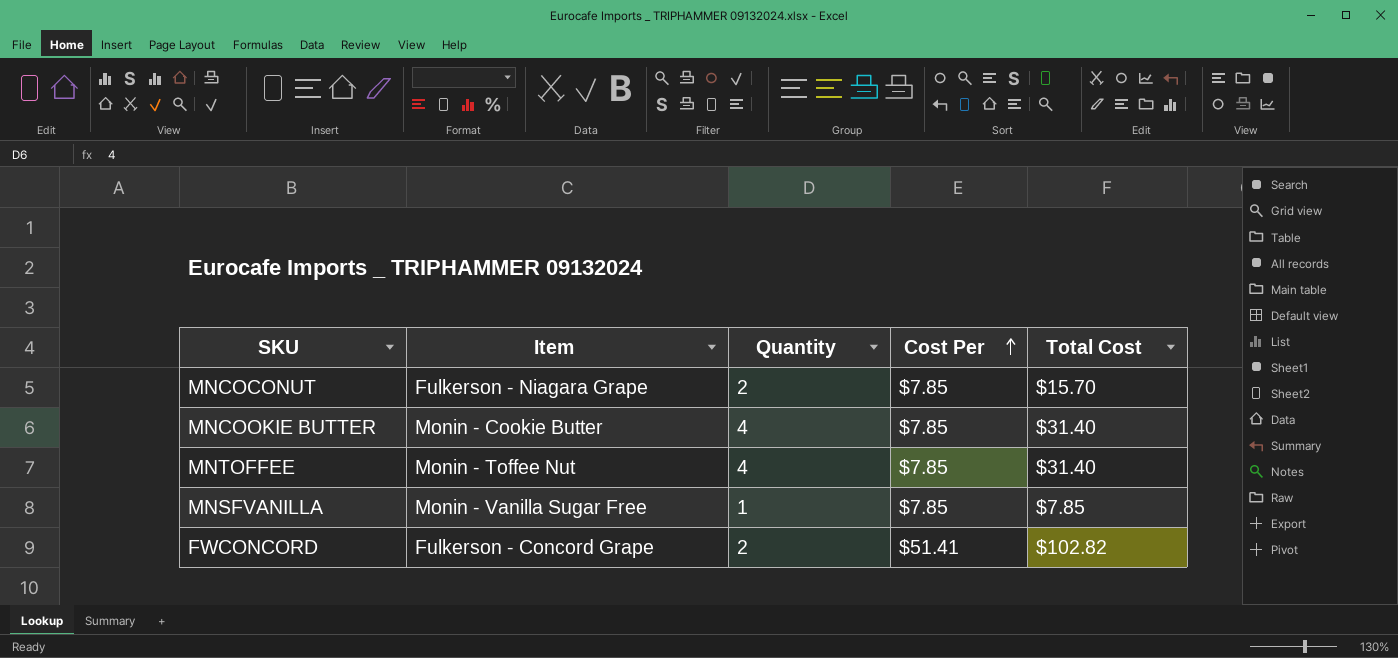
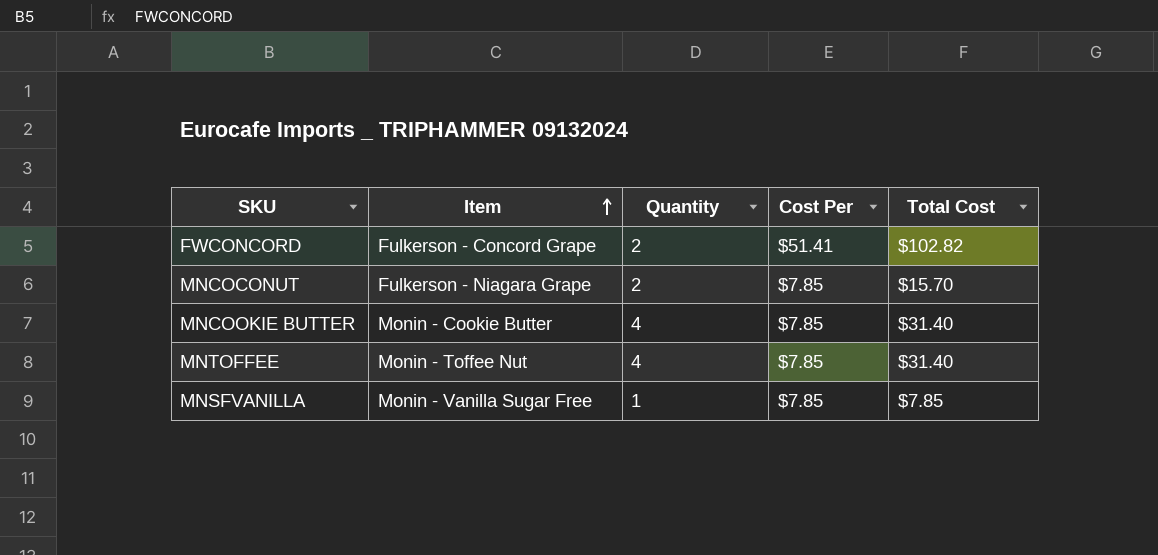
row order: Cost Per ascending -> Item ascending

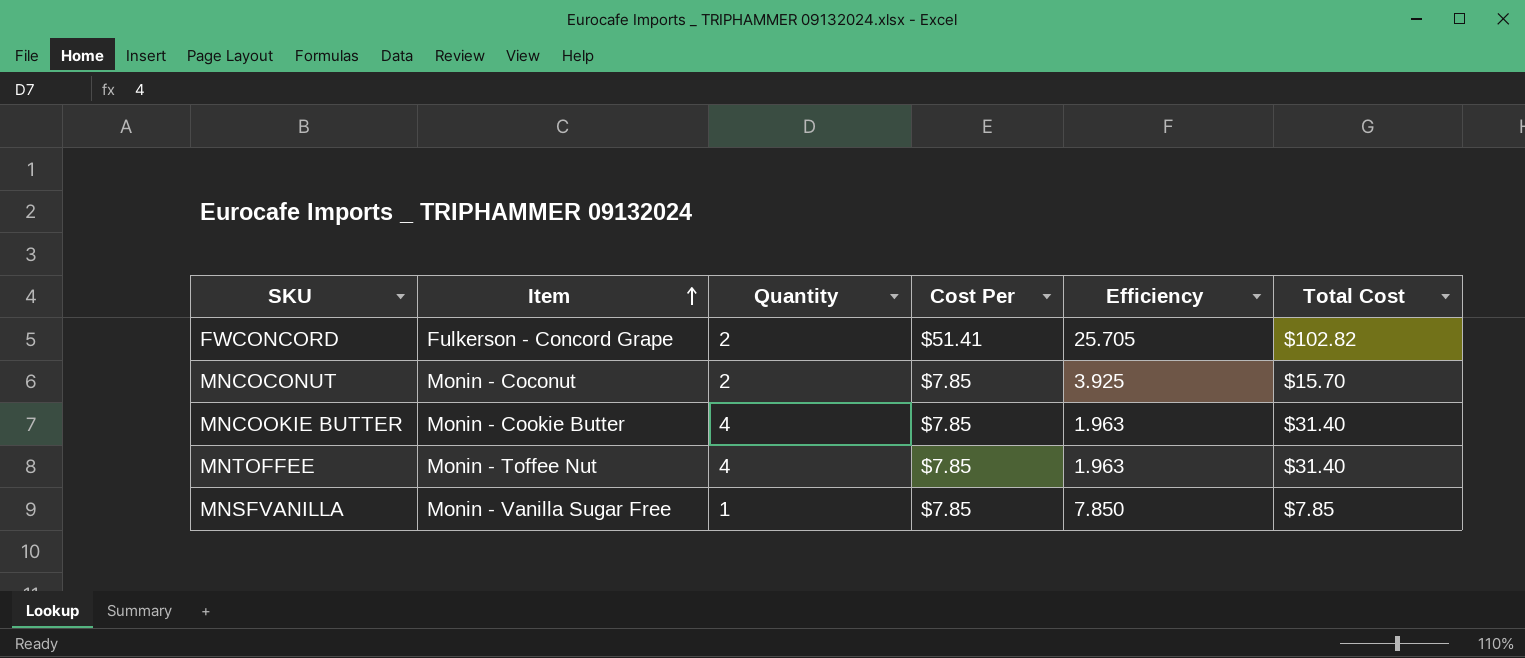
column Efficiency | formula: none -> [Cost Per] / [Quantity]
MNCOCONUT | Item: Fulkerson - Niagara Grape -> Monin - Coconut

